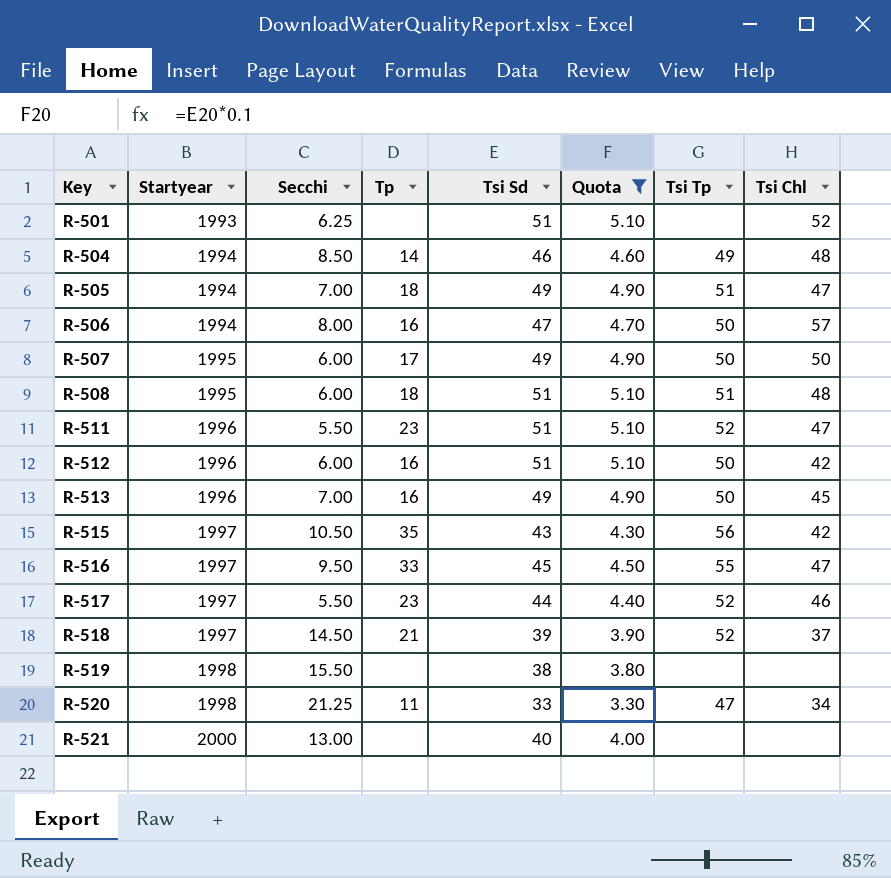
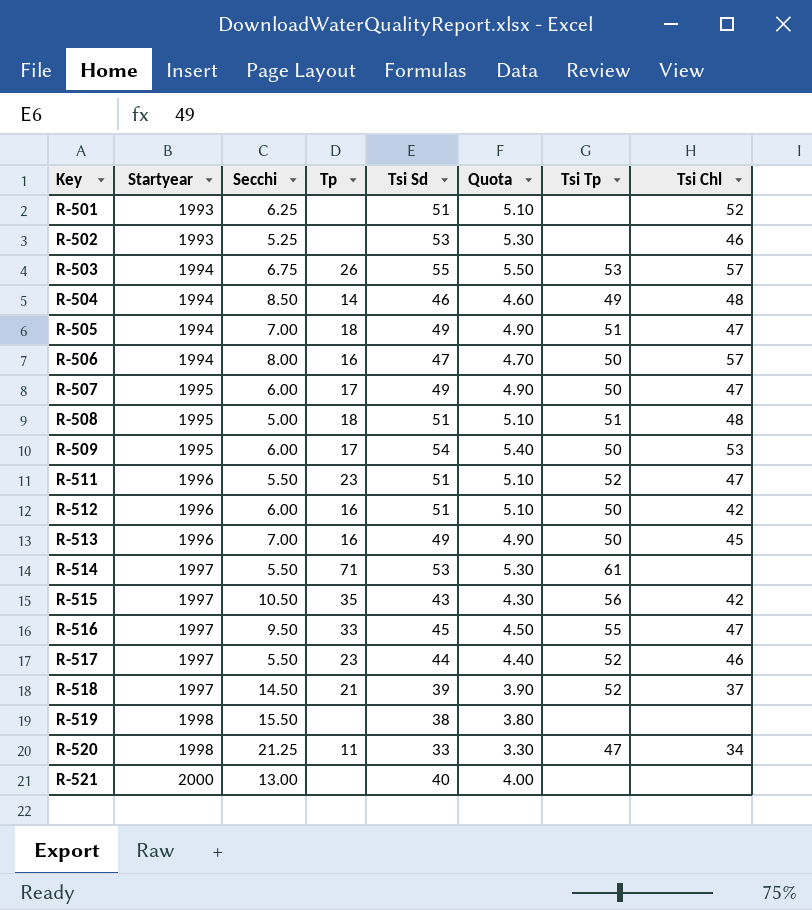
filter: Quota <= 5.10 -> none
R-507 | Tsi Chl: 50 -> 47
R-508 | Secchi: 6.00 -> 5.00

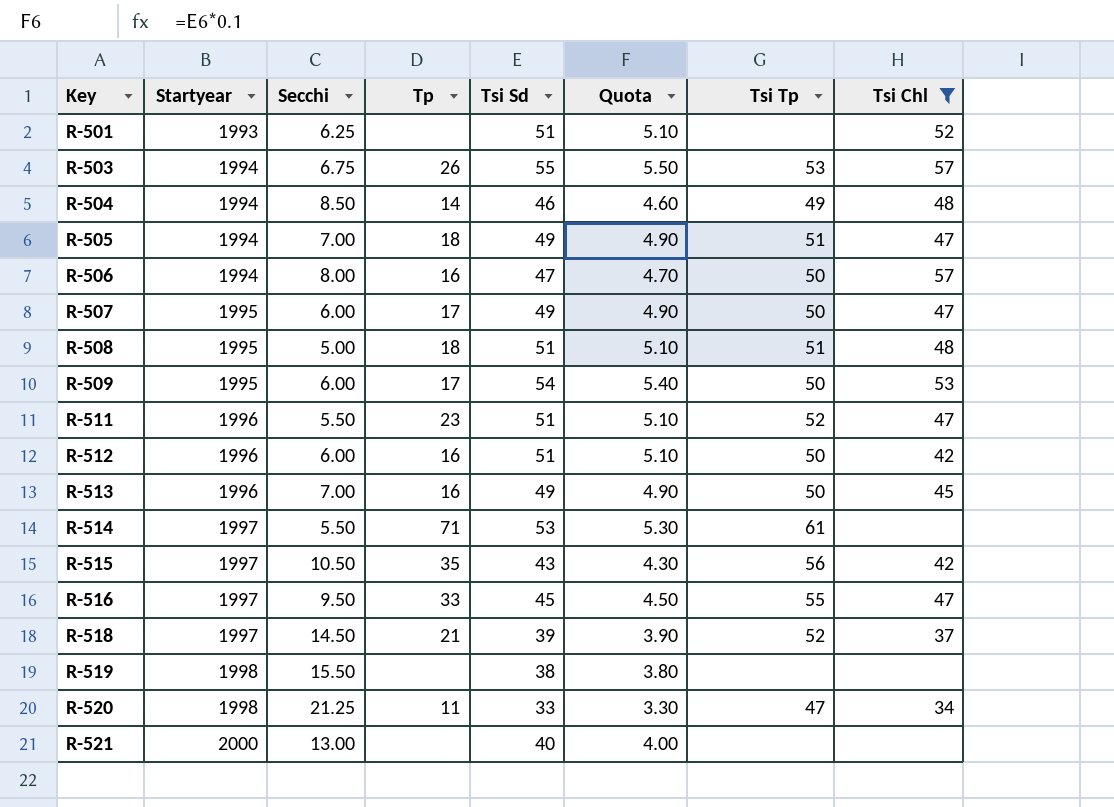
filter: none -> Tsi Chl != 46

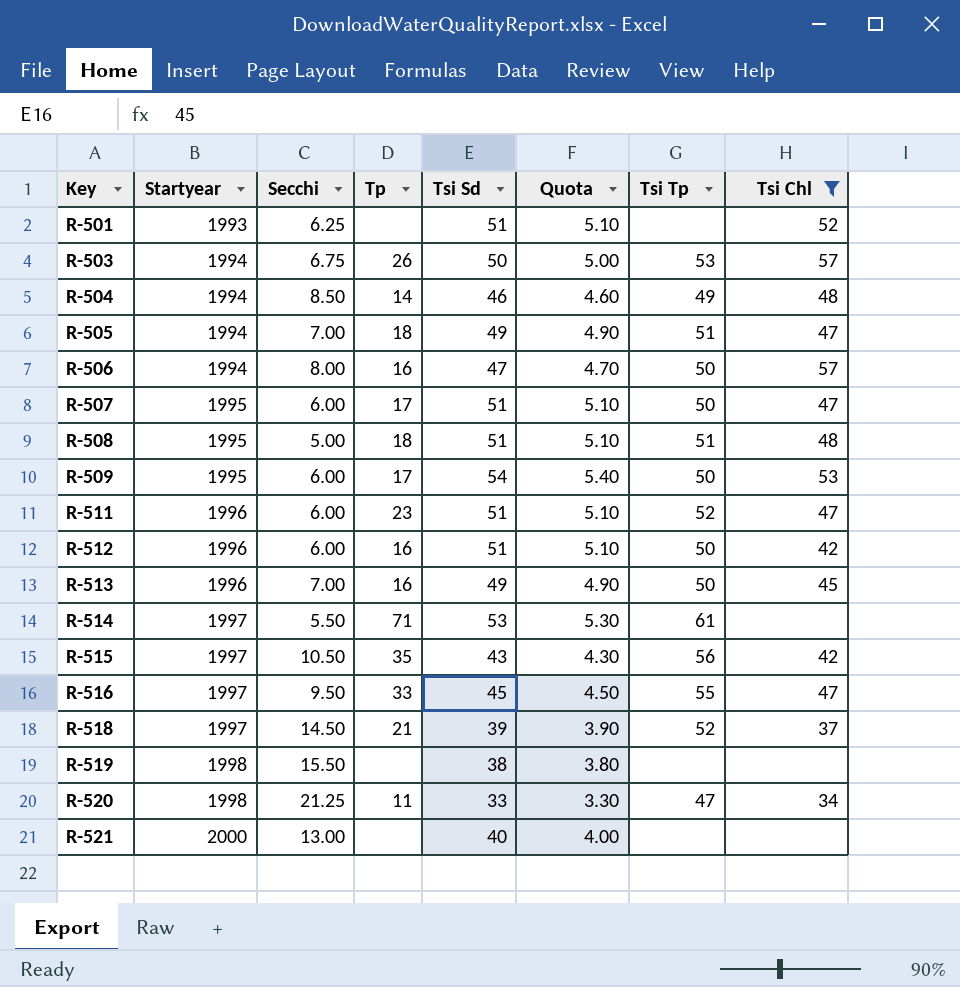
R-503 | Tsi Sd: 55 -> 50
R-503 | Quota: 5.50 -> 5.00
R-507 | Tsi Sd: 49 -> 51
R-507 | Quota: 4.90 -> 5.10
R-511 | Secchi: 5.50 -> 6.00

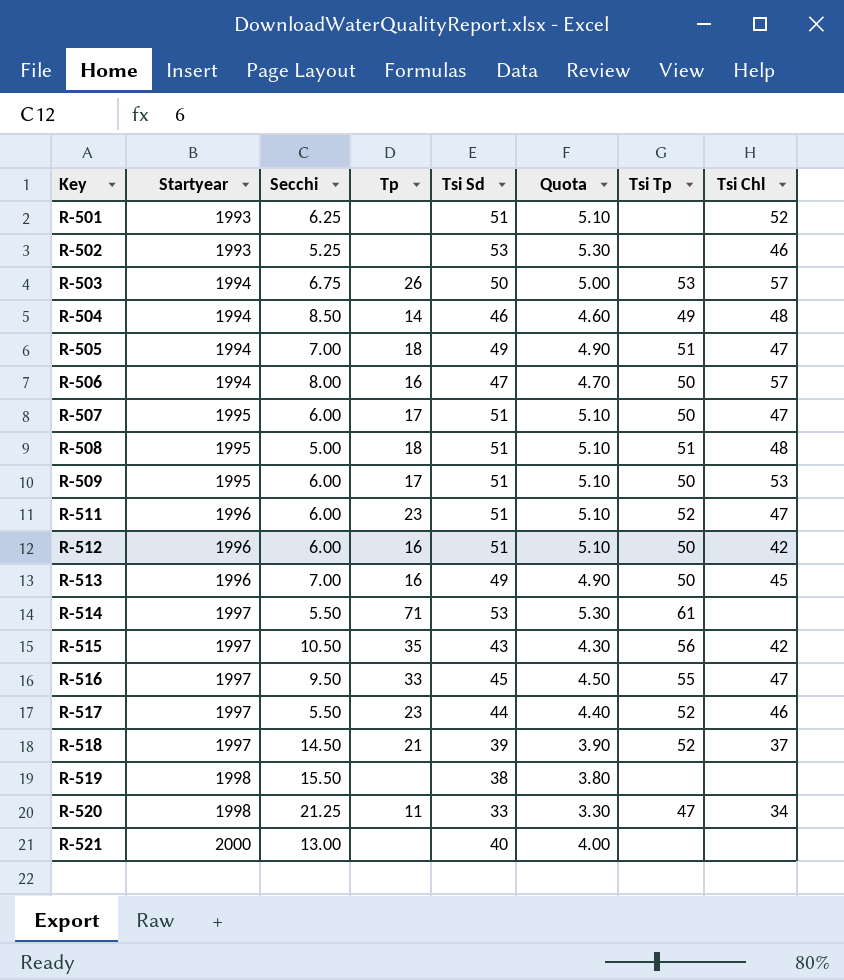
filter: Tsi Chl != 46 -> none
R-509 | Tsi Sd: 54 -> 51
R-509 | Quota: 5.40 -> 5.10

